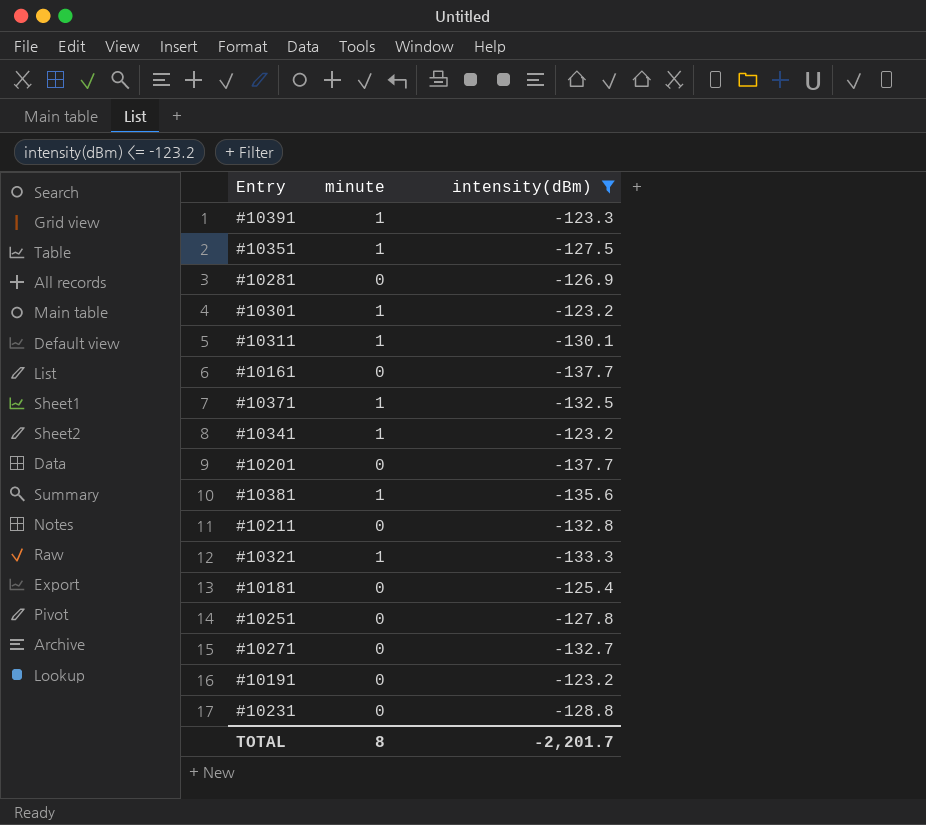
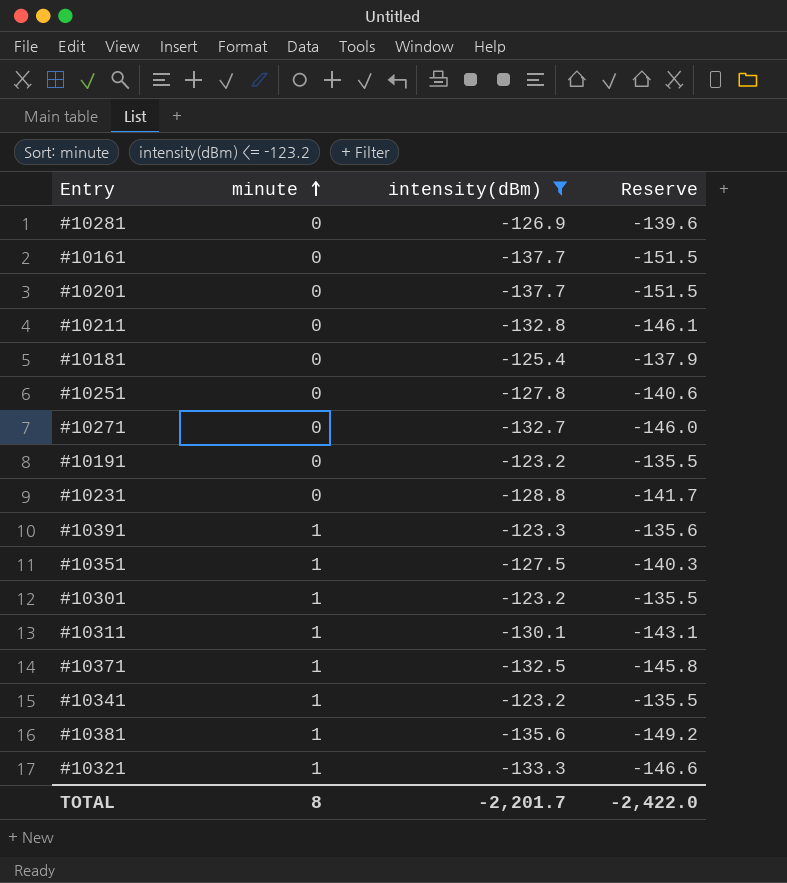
row order: none -> minute ascending
column Reserve | formula: none -> [intensity(dBm)] * 1.1

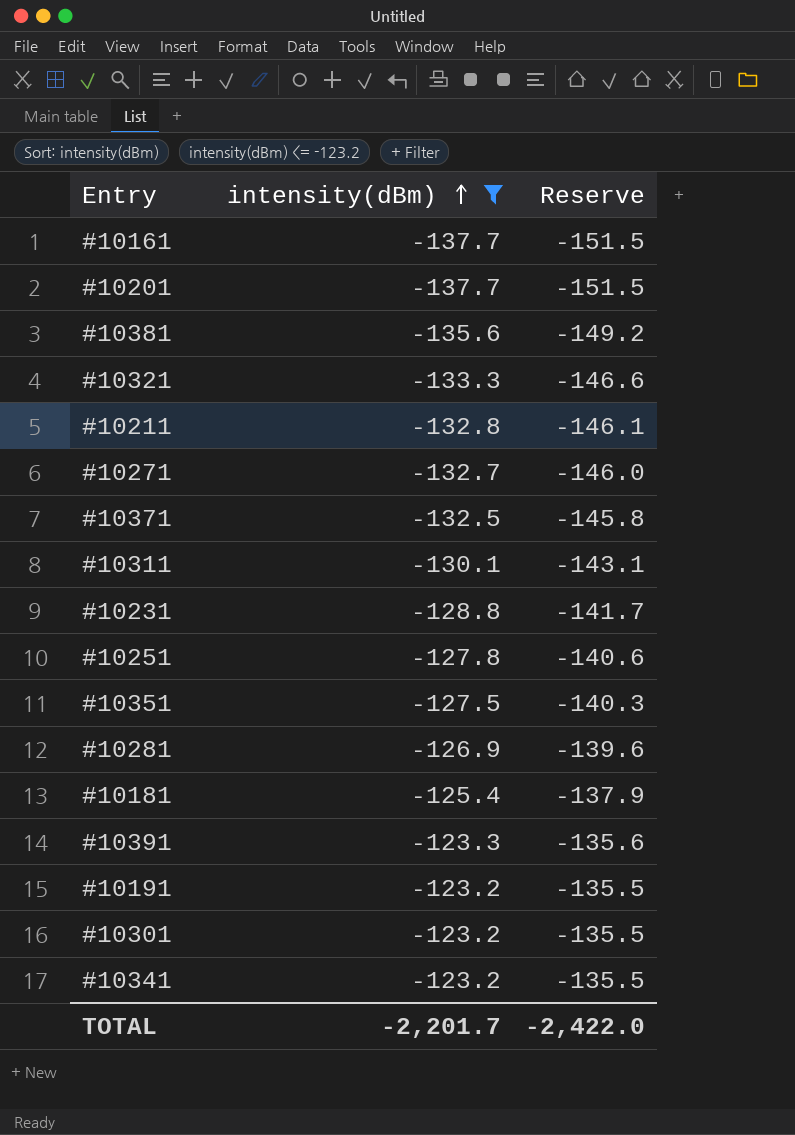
row order: minute ascending -> intensity(dBm) ascending
column minute | position: 2 -> none

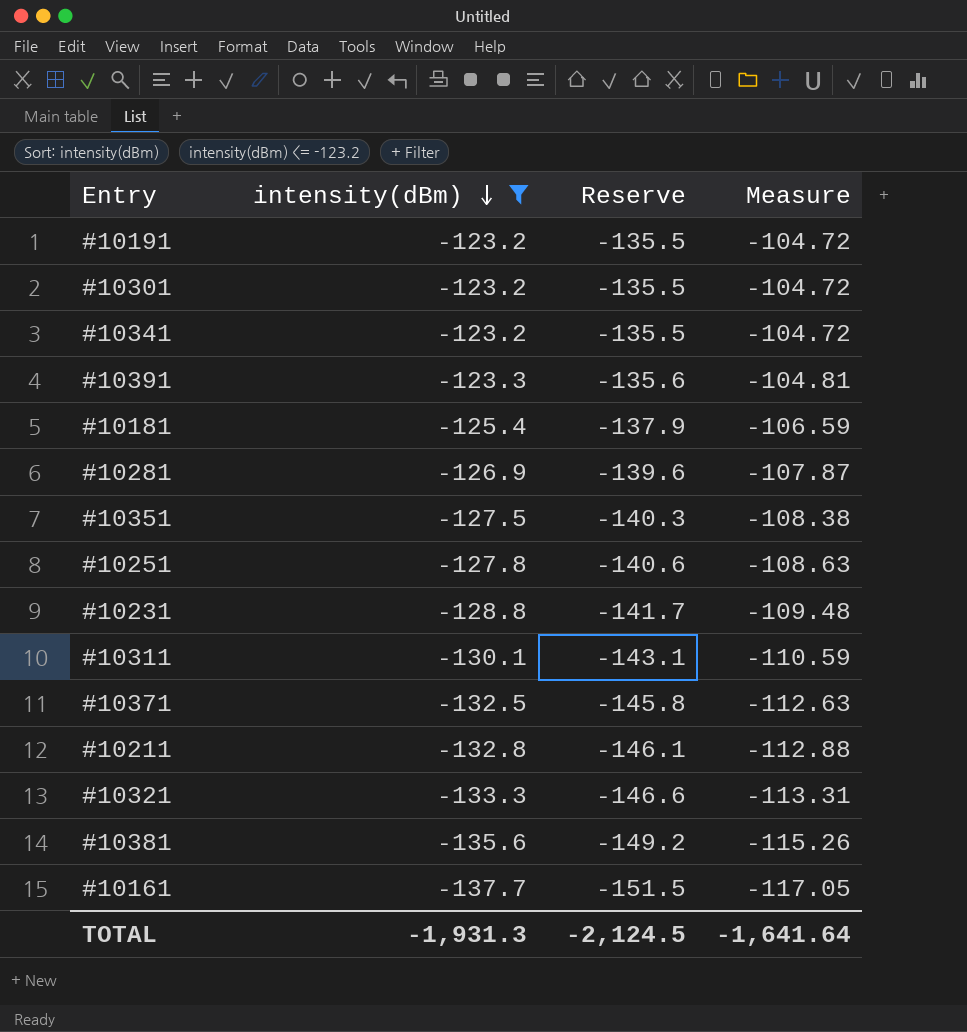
row order: intensity(dBm) ascending -> intensity(dBm) descending
column Measure | formula: none -> [intensity(dBm)] * 0.85
row #10201: -137.7 | -151.5 -> none
row #10271: -132.7 | -146.0 -> none
TOTAL | intensity(dBm): -2,201.7 -> -1,931.3
TOTAL | Reserve: -2,422.0 -> -2,124.5

